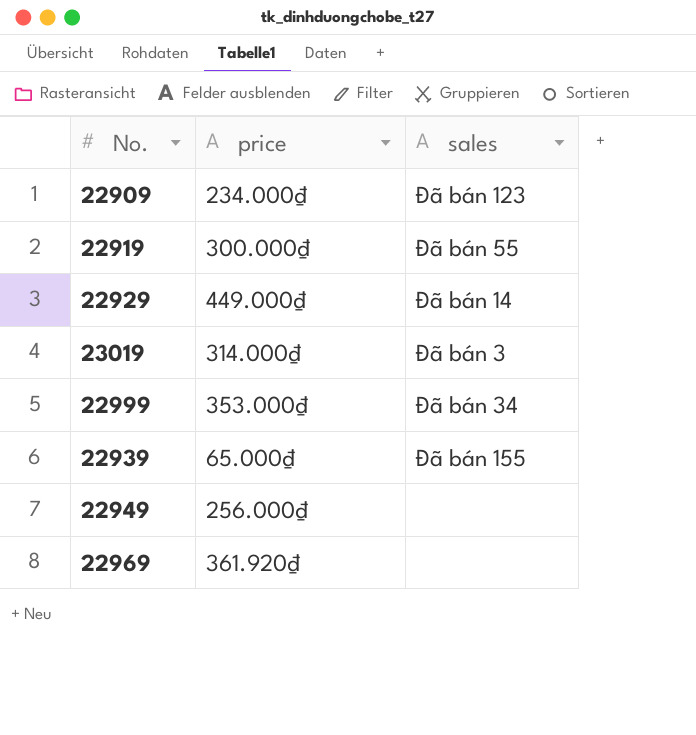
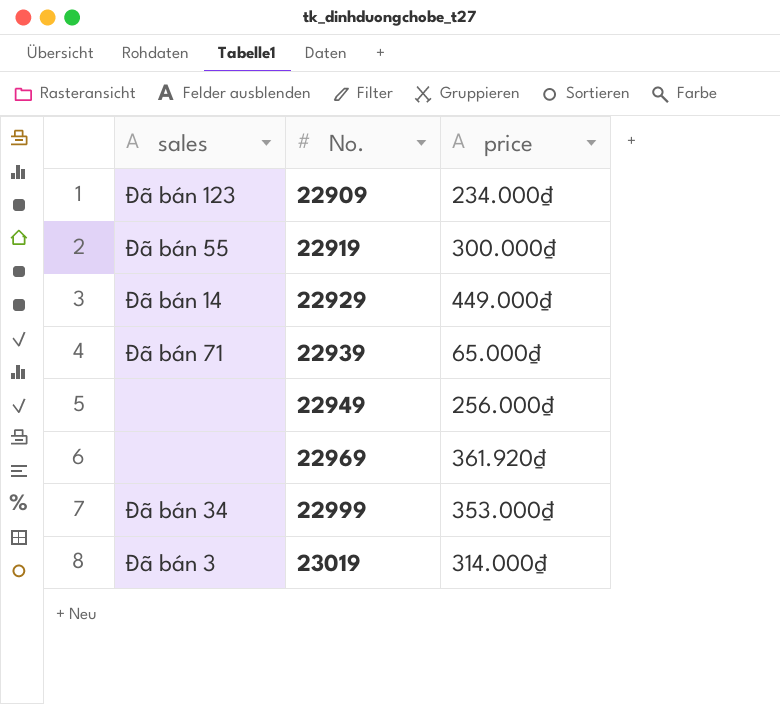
row order: none -> No. ascending
column sales | position: 3 -> 1
22939 | sales: Đã bán 155 -> Đã bán 71

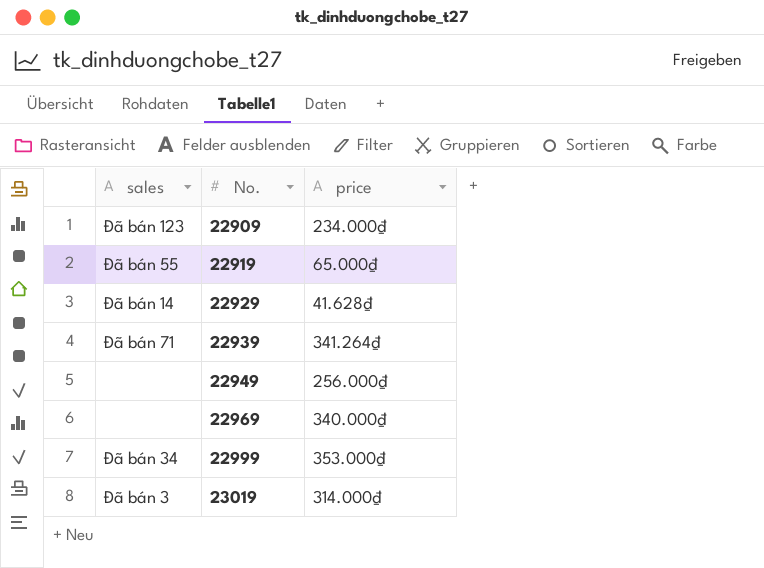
22919 | price: 300.000₫ -> 65.000₫
22929 | price: 449.000₫ -> 41.628₫
22939 | price: 65.000₫ -> 341.264₫
22969 | price: 361.920₫ -> 340.000₫

